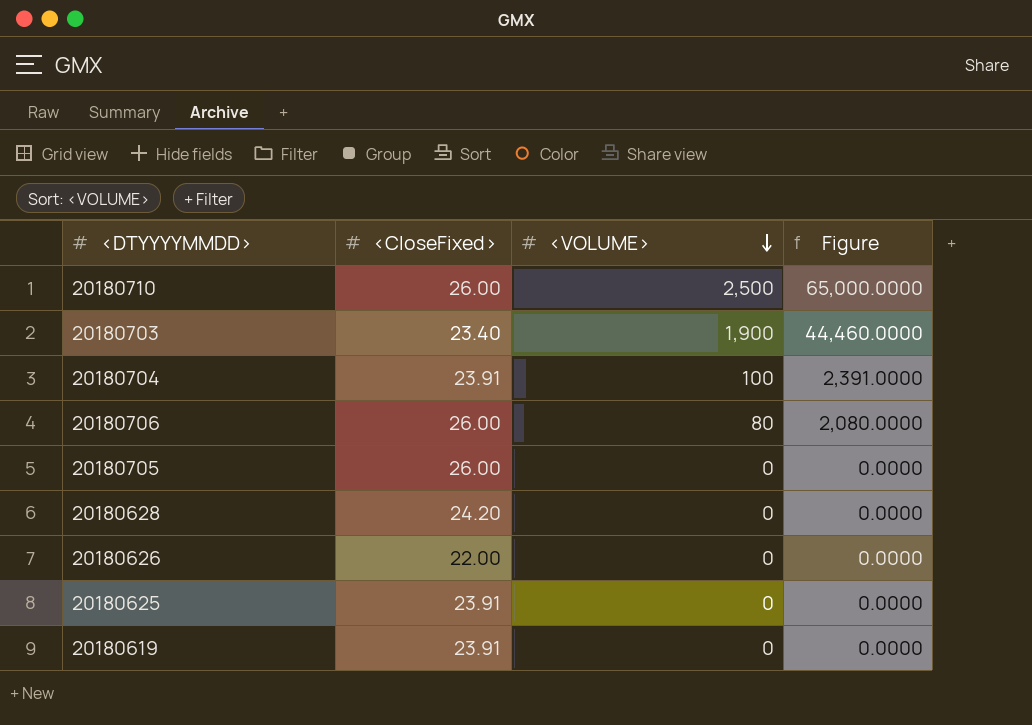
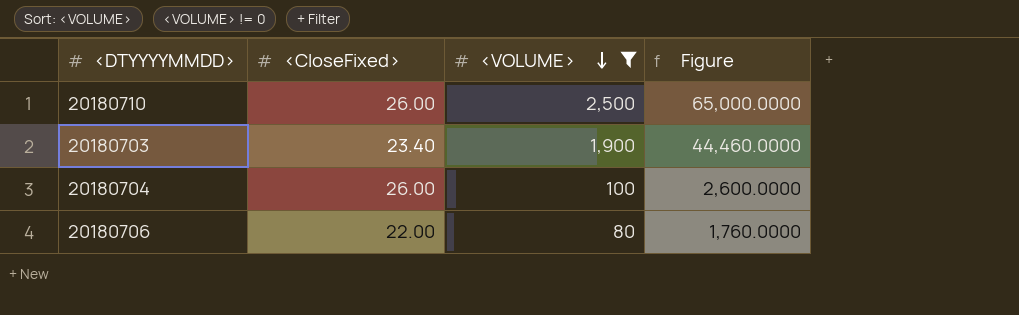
filter: none -> <VOLUME> != 0
20180704 | <CloseFixed>: 23.91 -> 26.00
20180704 | Figure: 2,391.0000 -> 2,600.0000
20180706 | <CloseFixed>: 26.00 -> 22.00
20180706 | Figure: 2,080.0000 -> 1,760.0000

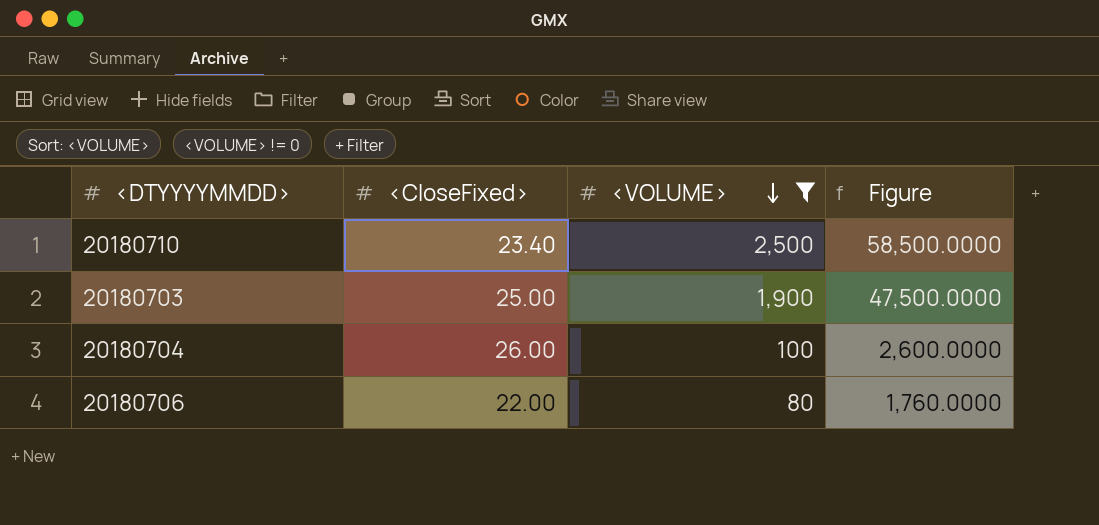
20180710 | <CloseFixed>: 26.00 -> 23.40
20180710 | Figure: 65,000.0000 -> 58,500.0000
20180703 | <CloseFixed>: 23.40 -> 25.00
20180703 | Figure: 44,460.0000 -> 47,500.0000

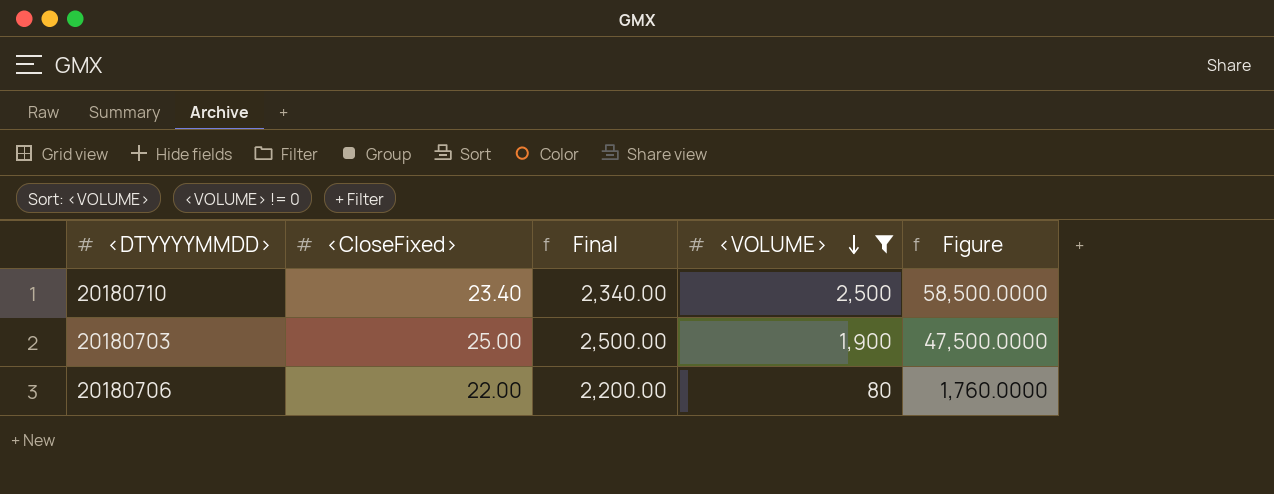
column Final | formula: none -> [<CloseFixed>] * 100
row 20180704: 26.00 | 100 | 2,600.0000 -> none

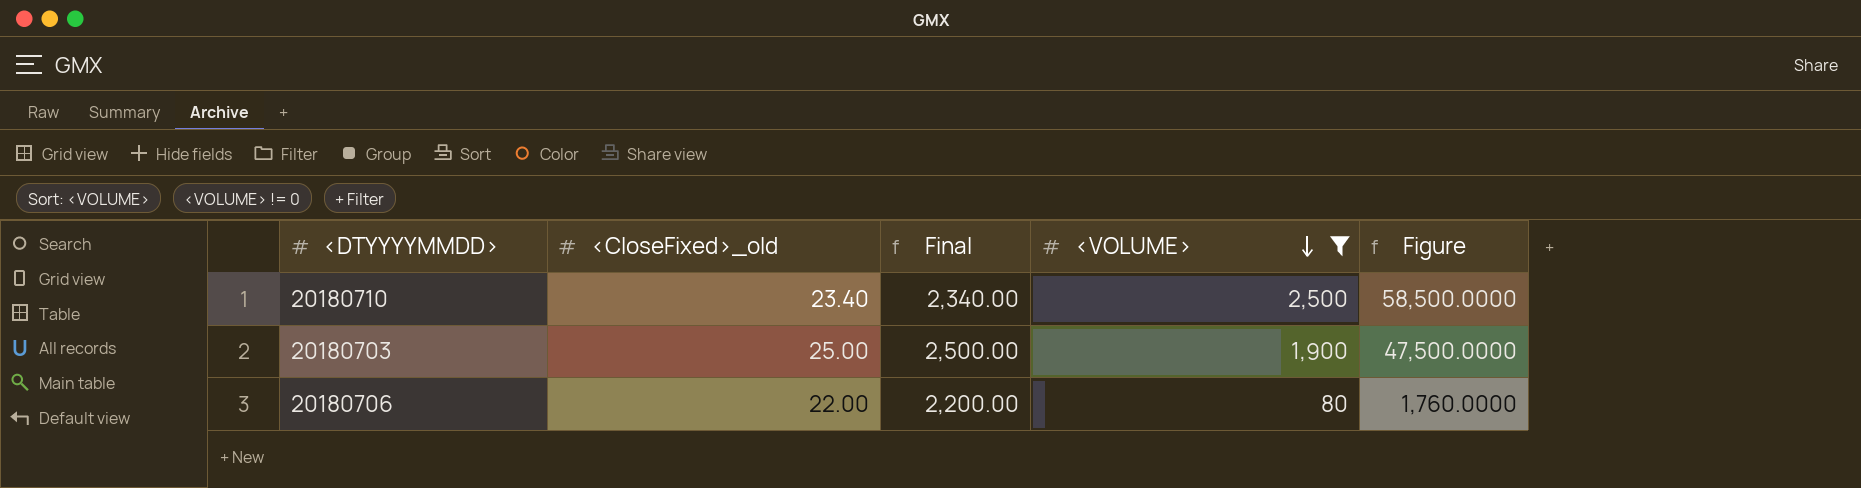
column name: <CloseFixed> -> <CloseFixed>_old

